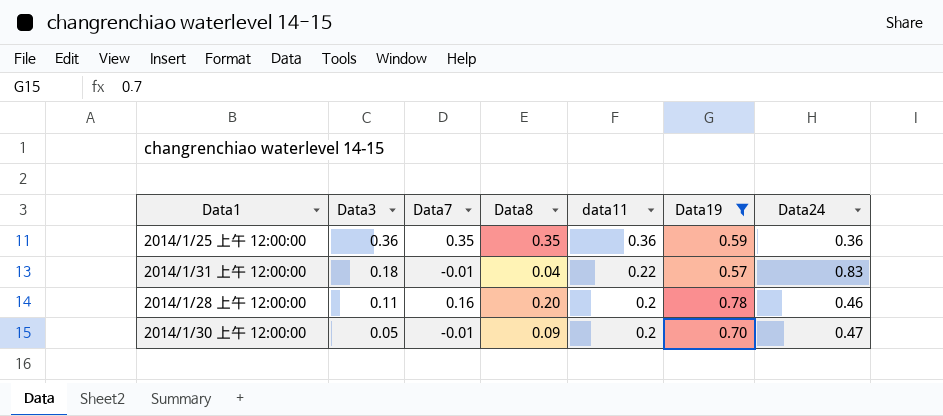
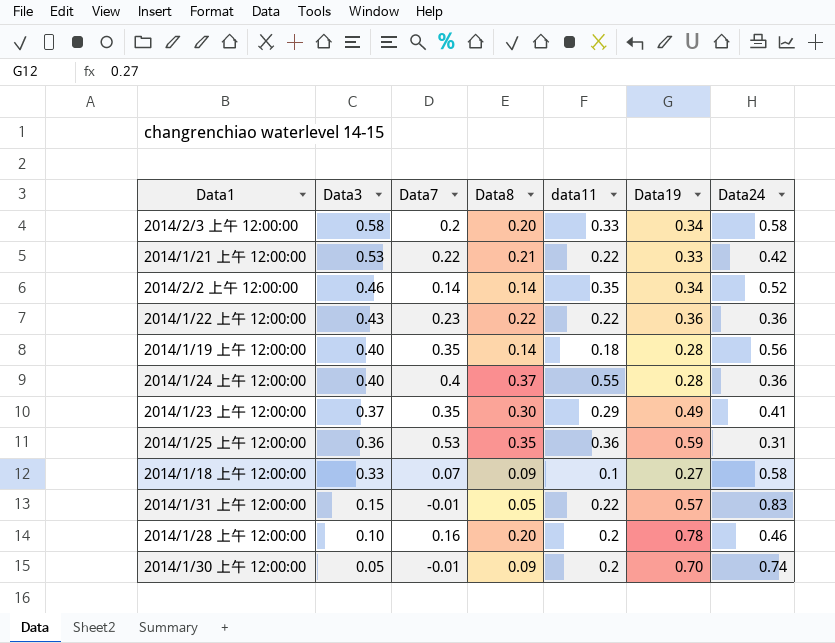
filter: Data19 >= 0.57 -> none
2014/1/25 上午 12:00:00 | Data7: 0.35 -> 0.53
2014/1/25 上午 12:00:00 | Data24: 0.36 -> 0.31
2014/1/31 上午 12:00:00 | Data3: 0.18 -> 0.15
2014/1/31 上午 12:00:00 | Data8: 0.04 -> 0.05
2014/1/28 上午 12:00:00 | Data3: 0.11 -> 0.10
2014/1/30 上午 12:00:00 | Data24: 0.47 -> 0.74

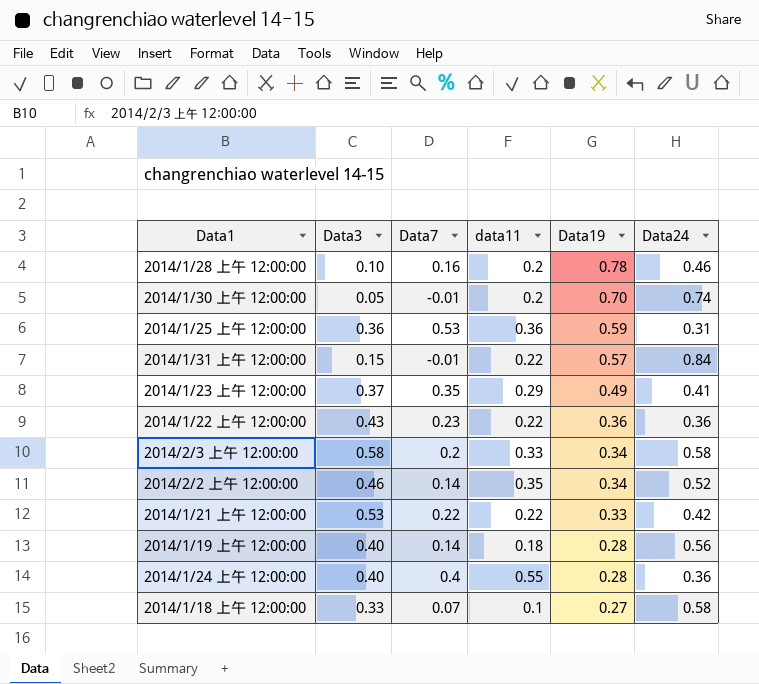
row order: Data3 descending -> Data19 descending
column Data8 | position: 4 -> none
2014/1/31 上午 12:00:00 | Data24: 0.83 -> 0.84
2014/1/19 上午 12:00:00 | Data7: 0.35 -> 0.14

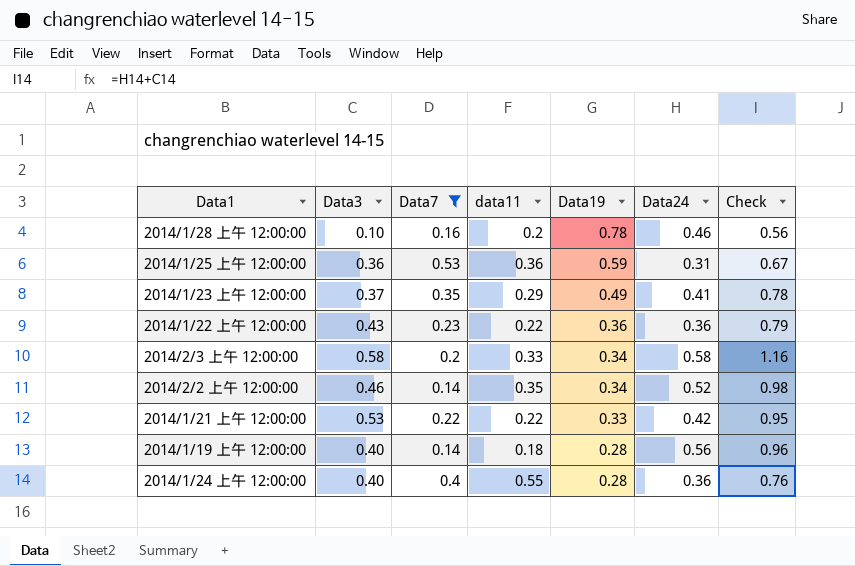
filter: none -> Data7 >= 0.14
column Check | formula: none -> [Data3] + [Data24]

